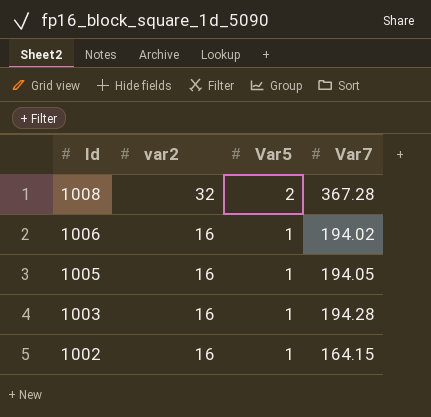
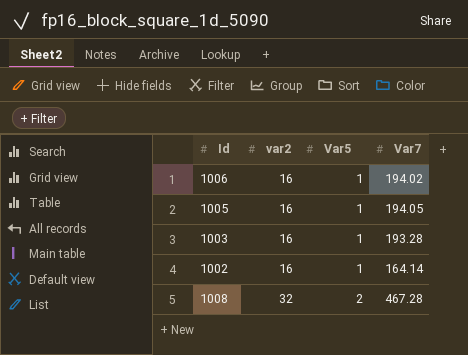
row order: Id descending -> var2 ascending
1003 | Var7: 194.28 -> 193.28
1002 | Var7: 164.15 -> 164.14
1008 | Var7: 367.28 -> 467.28

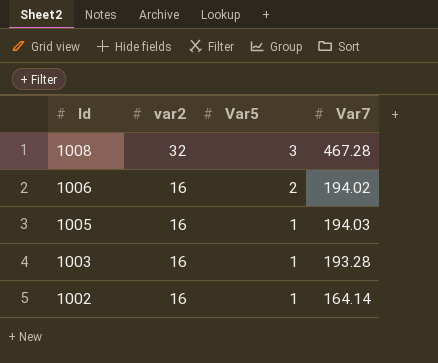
row order: var2 ascending -> Id descending
1008 | Var5: 2 -> 3
1006 | Var5: 1 -> 2
1005 | Var7: 194.05 -> 194.03

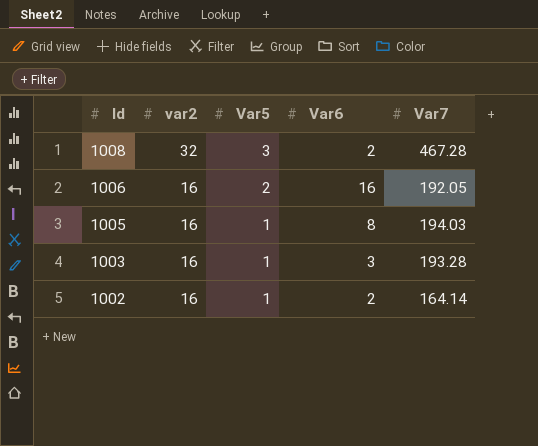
column Var6 | position: none -> 4
1006 | Var7: 194.02 -> 192.05

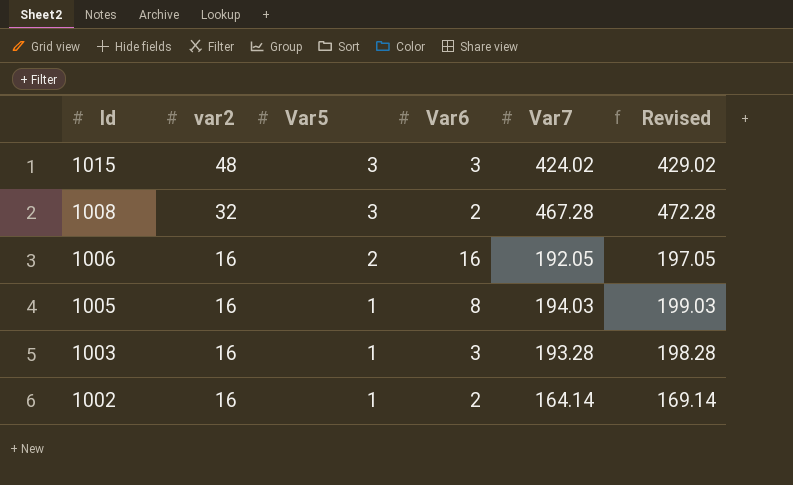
column Revised | formula: none -> [Var7] + 5
row 1015: none -> 48 | 3 | 3 | 424.02 | 429.02

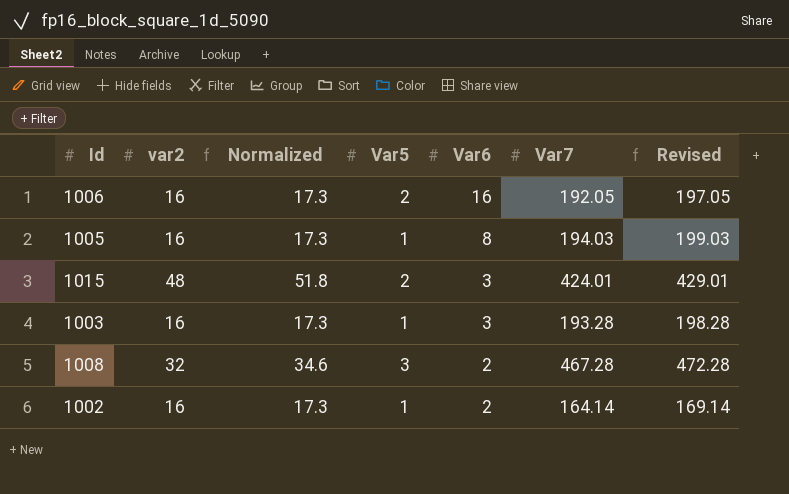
row order: Id descending -> Var6 descending
column Normalized | formula: none -> [var2] * 1.08
1015 | Var5: 3 -> 2
1015 | Var7: 424.02 -> 424.01
1015 | Revised: 429.02 -> 429.01

